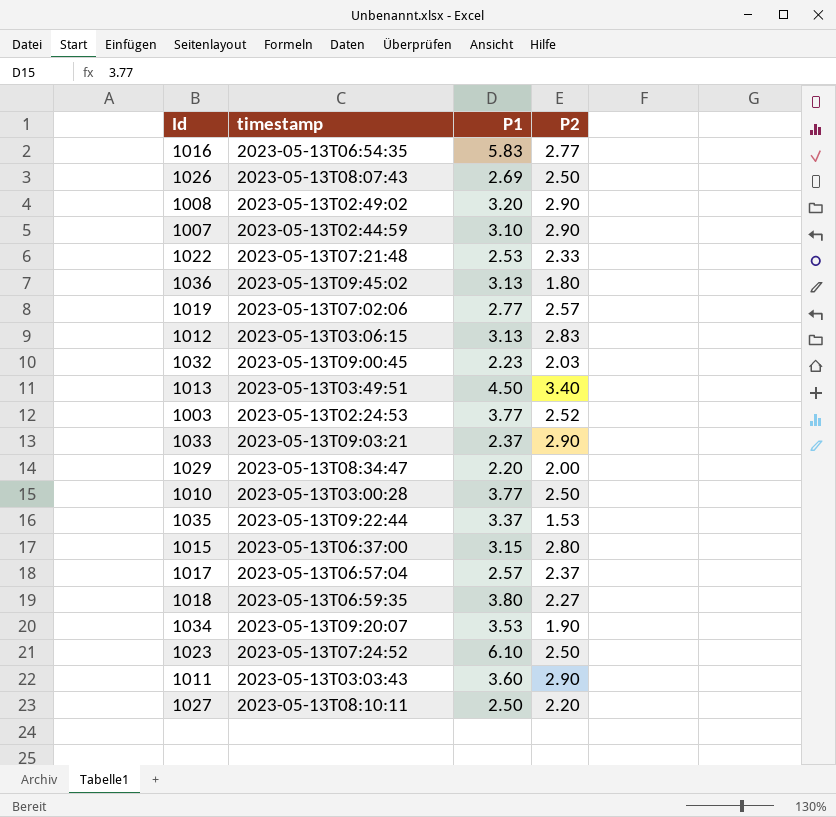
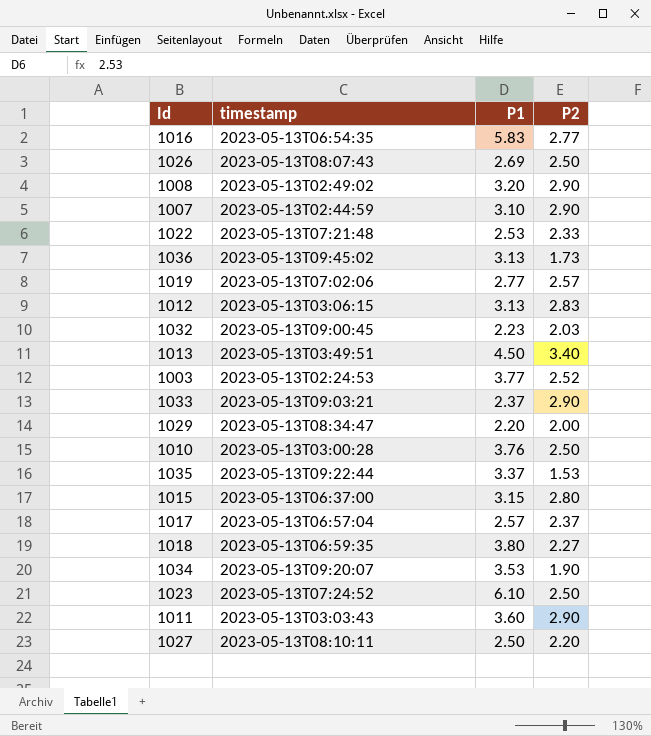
1036 | P2: 1.80 -> 1.73
1010 | P1: 3.77 -> 3.76

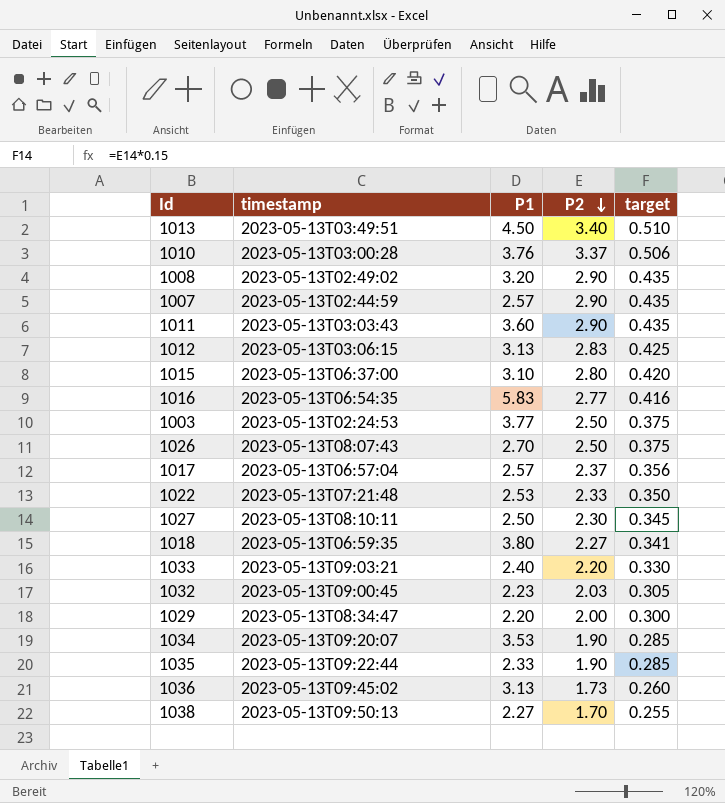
row order: none -> P2 descending
column target | formula: none -> [P2] * 0.15
row 1019: 2023-05-13T07:02:06 | 2.77 | 2.57 -> none
row 1023: 2023-05-13T07:24:52 | 6.10 | 2.50 -> none
1010 | P2: 2.50 -> 3.37
1007 | P1: 3.10 -> 2.57
1015 | P1: 3.15 -> 3.10
1003 | P2: 2.52 -> 2.50
1026 | P1: 2.69 -> 2.70
1027 | P2: 2.20 -> 2.30
1033 | P1: 2.37 -> 2.40
1033 | P2: 2.90 -> 2.20
1035 | P1: 3.37 -> 2.33
1035 | P2: 1.53 -> 1.90
row 1038: none -> 2023-05-13T09:50:13 | 2.27 | 1.70 | 0.255

